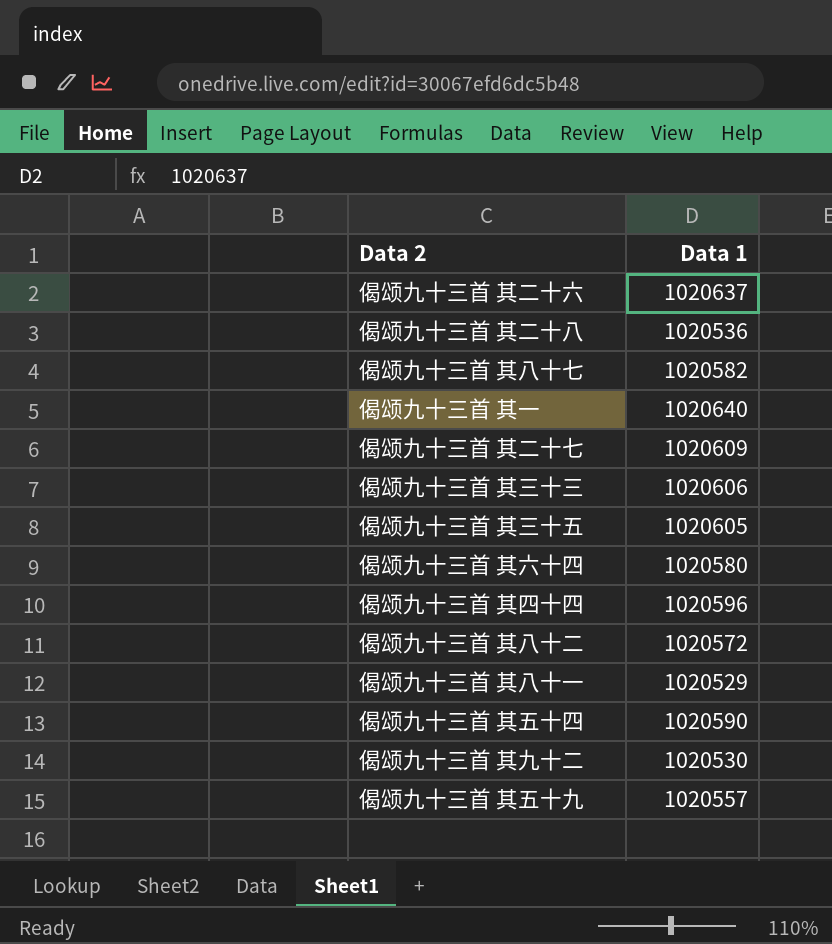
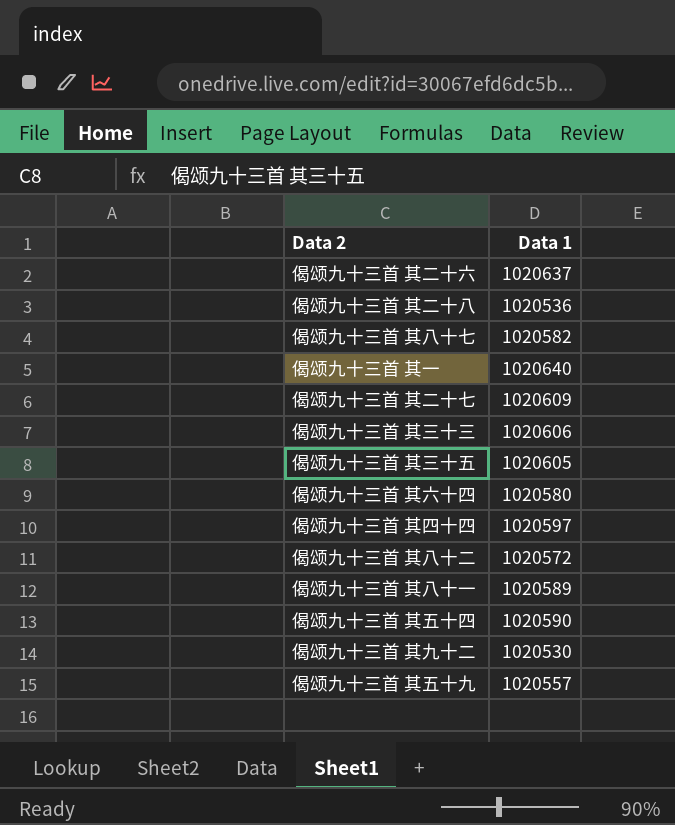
偈颂九十三首 其四十四 | Data 1: 1020596 -> 1020597
偈颂九十三首 其八十一 | Data 1: 1020529 -> 1020589

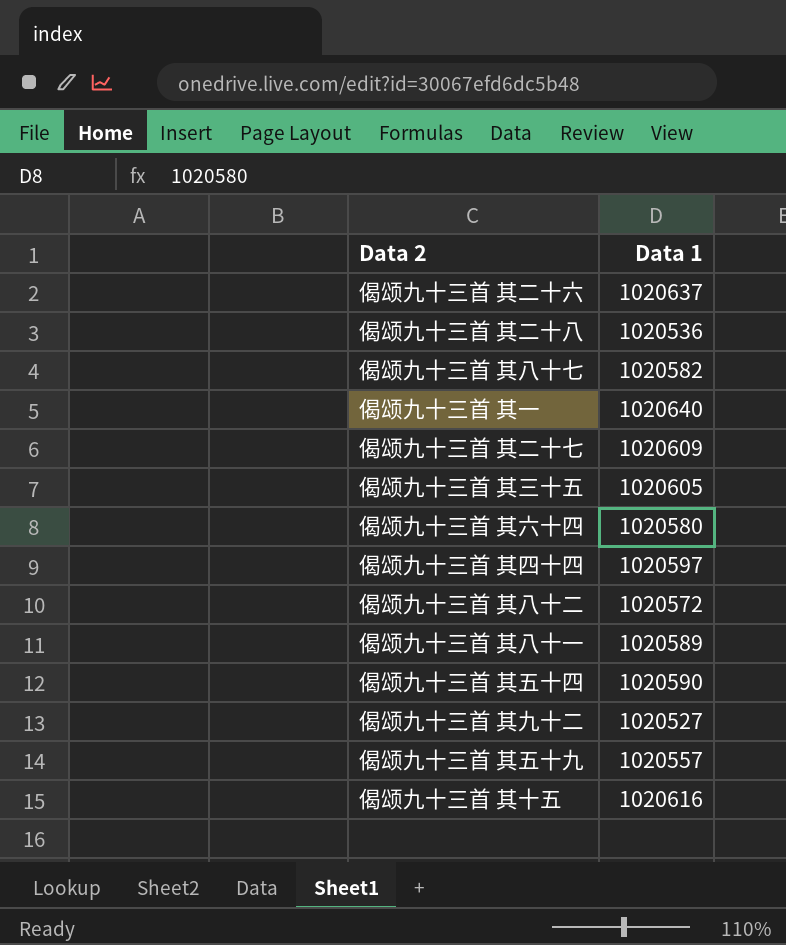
row 偈颂九十三首 其三十三: 1020606 -> none
偈颂九十三首 其九十二 | Data 1: 1020530 -> 1020527
row 偈颂九十三首 其十五: none -> 1020616

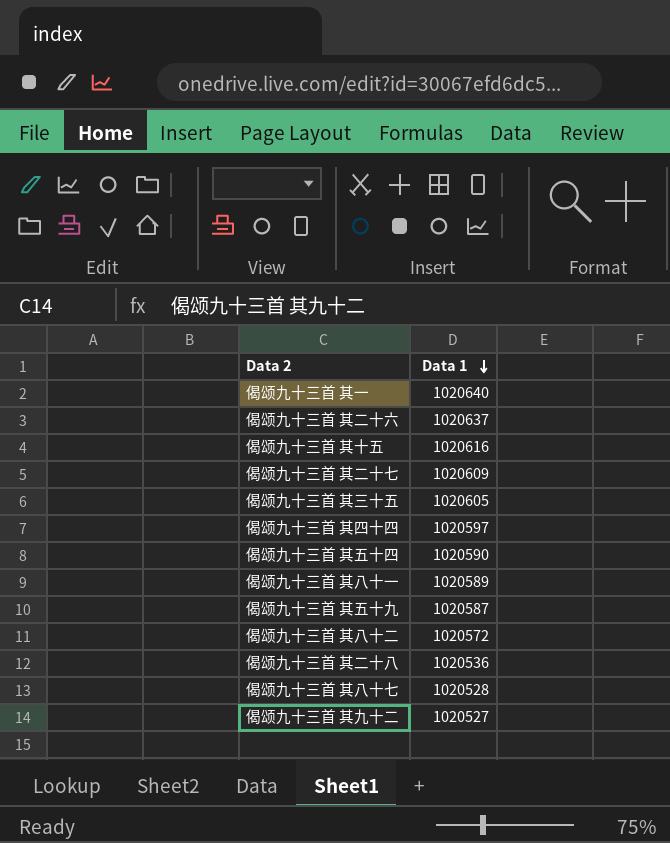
row order: none -> Data 1 descending
row 偈颂九十三首 其六十四: 1020580 -> none
偈颂九十三首 其五十九 | Data 1: 1020557 -> 1020587
偈颂九十三首 其八十七 | Data 1: 1020582 -> 1020528

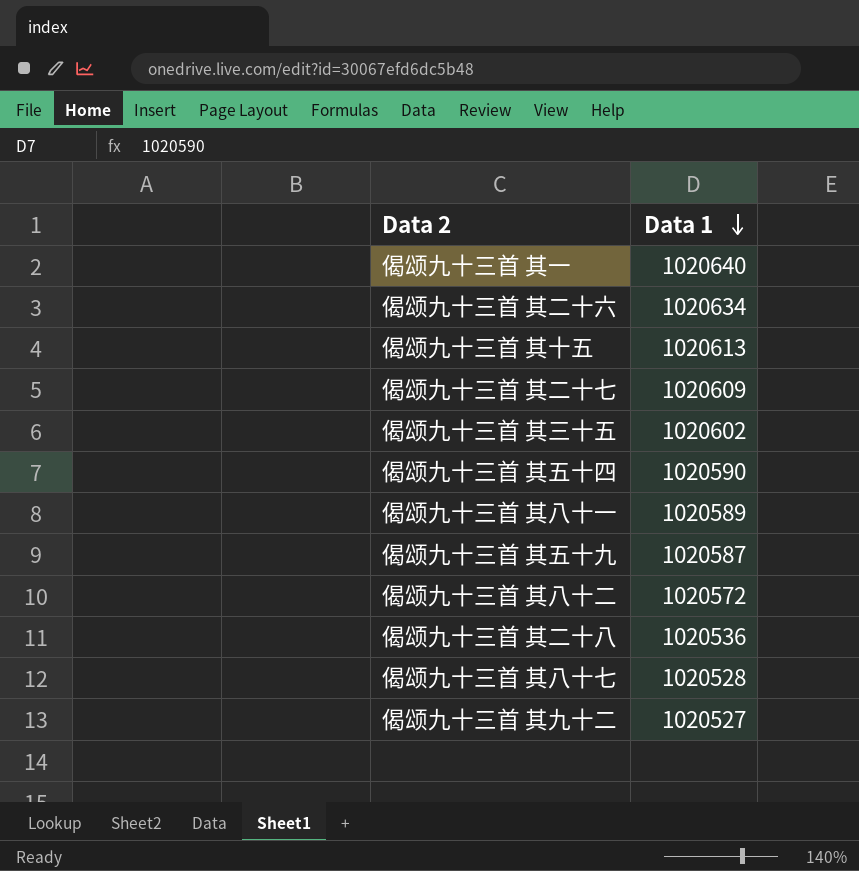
row 偈颂九十三首 其四十四: 1020597 -> none
偈颂九十三首 其二十六 | Data 1: 1020637 -> 1020634
偈颂九十三首 其十五 | Data 1: 1020616 -> 1020613
偈颂九十三首 其三十五 | Data 1: 1020605 -> 1020602

